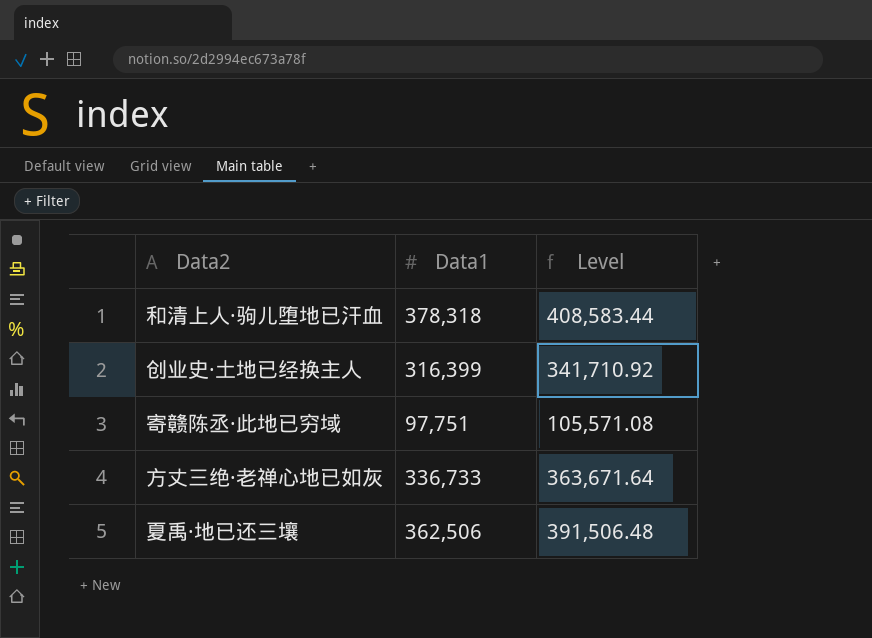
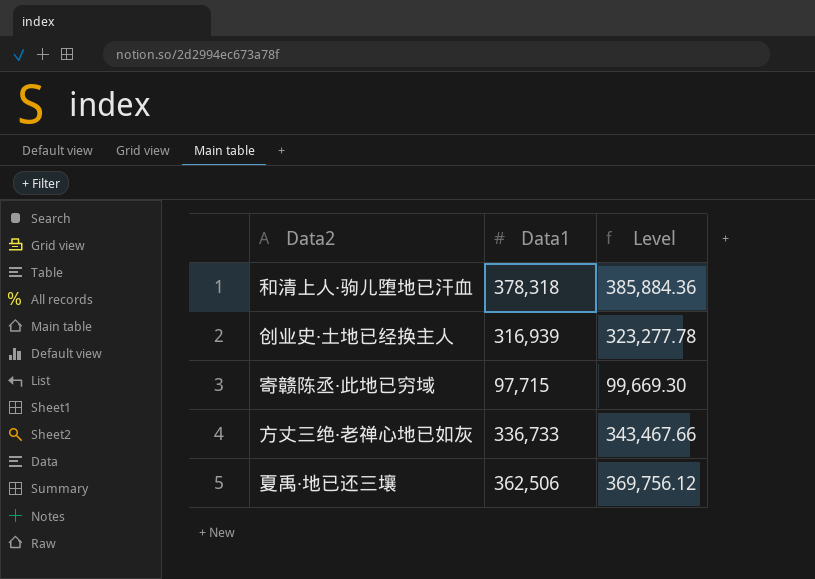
column Level | formula: [Data1] * 1.08 -> [Data1] * 1.02
创业史·土地已经换主人 | Data1: 316,399 -> 316,939
寄赣陈丞·此地已穷域 | Data1: 97,751 -> 97,715

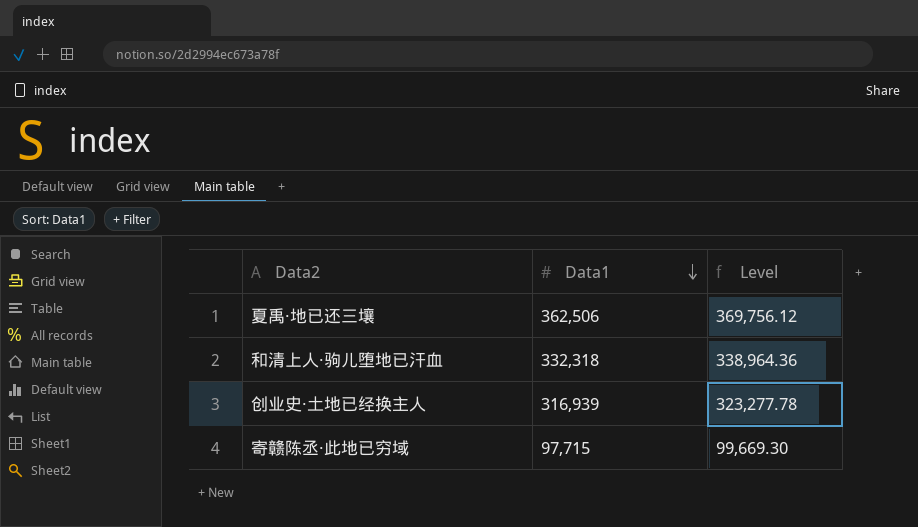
row order: none -> Data1 descending
row 方丈三绝·老禅心地已如灰: 336,733 | 343,467.66 -> none
和清上人·驹儿堕地已汗血 | Data1: 378,318 -> 332,318
和清上人·驹儿堕地已汗血 | Level: 385,884.36 -> 338,964.36

